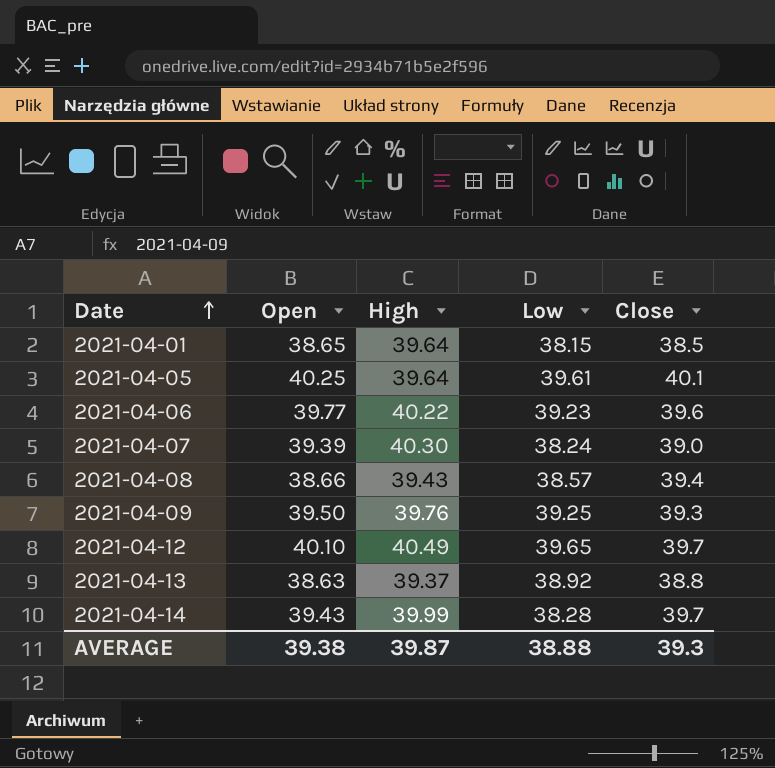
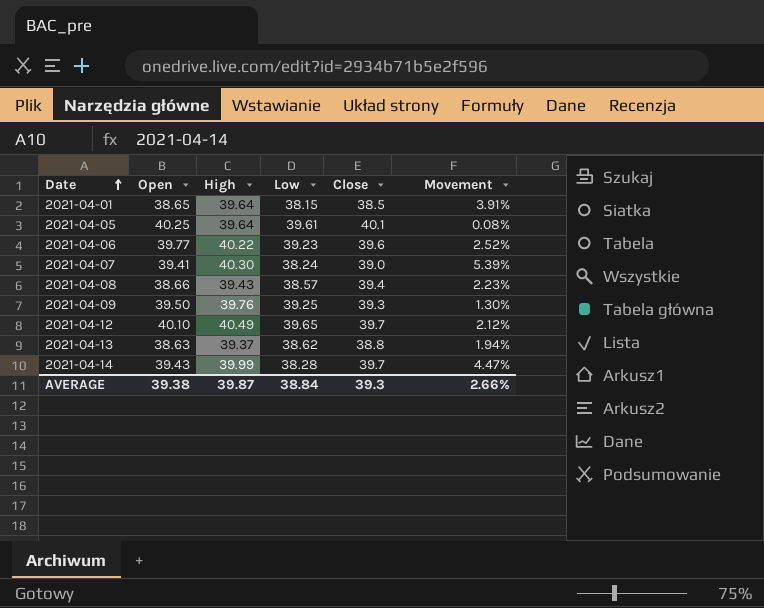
column Movement | formula: none -> ([High] - [Low]) / [Low]
2021-04-07 | Open: 39.39 -> 39.41
2021-04-13 | Low: 38.92 -> 38.62
AVERAGE | Low: 38.88 -> 38.84

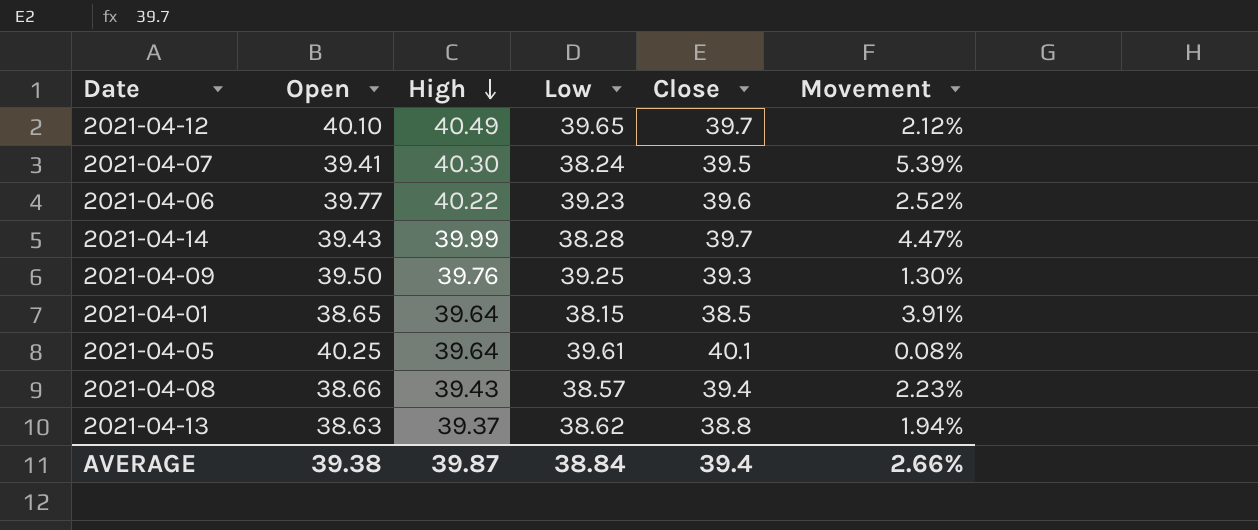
row order: Date ascending -> High descending
2021-04-07 | Close: 39.0 -> 39.5
AVERAGE | Close: 39.3 -> 39.4

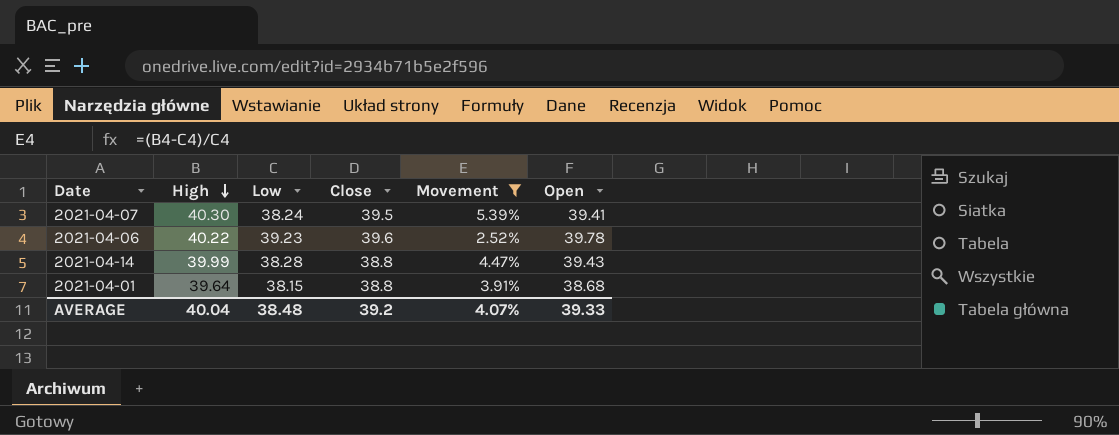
filter: none -> Movement >= 2.52%
column Open | position: 2 -> 6
2021-04-06 | Open: 39.77 -> 39.78
2021-04-14 | Close: 39.7 -> 38.8
2021-04-01 | Close: 38.5 -> 38.8
2021-04-01 | Open: 38.65 -> 38.68
AVERAGE | High: 39.87 -> 40.04
AVERAGE | Low: 38.84 -> 38.48
AVERAGE | Close: 39.4 -> 39.2
AVERAGE | Movement: 2.66% -> 4.07%
AVERAGE | Open: 39.38 -> 39.33

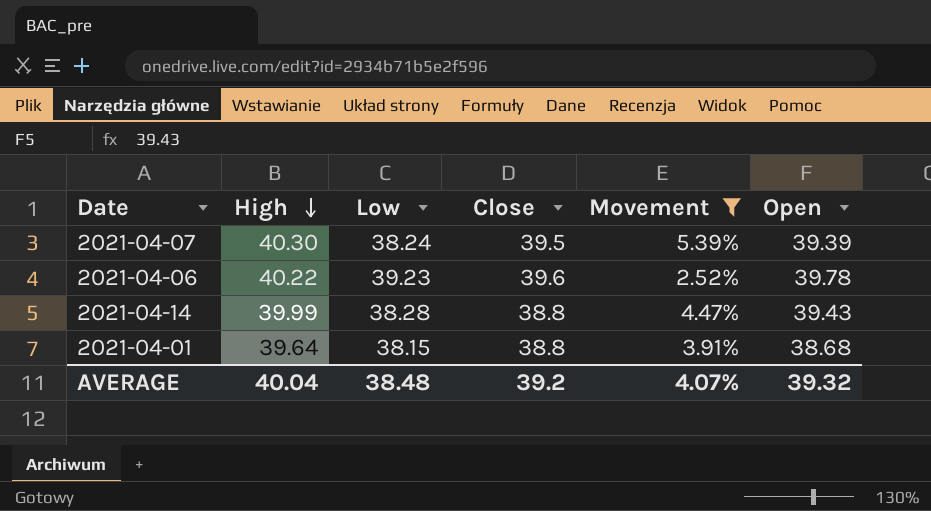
2021-04-07 | Open: 39.41 -> 39.39
AVERAGE | Open: 39.33 -> 39.32

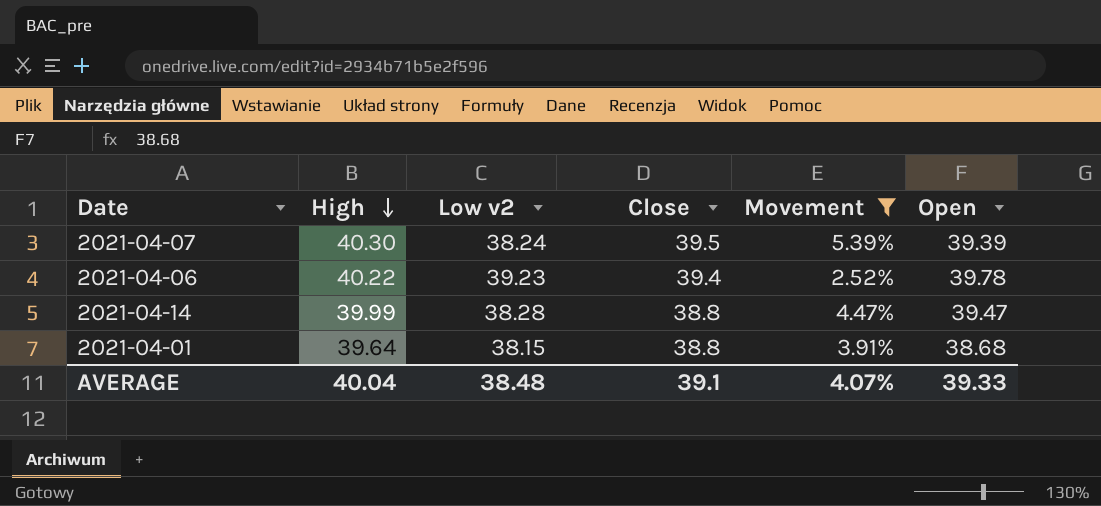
column name: Low -> Low v2
2021-04-06 | Close: 39.6 -> 39.4
2021-04-14 | Open: 39.43 -> 39.47
AVERAGE | Close: 39.2 -> 39.1
AVERAGE | Open: 39.32 -> 39.33

